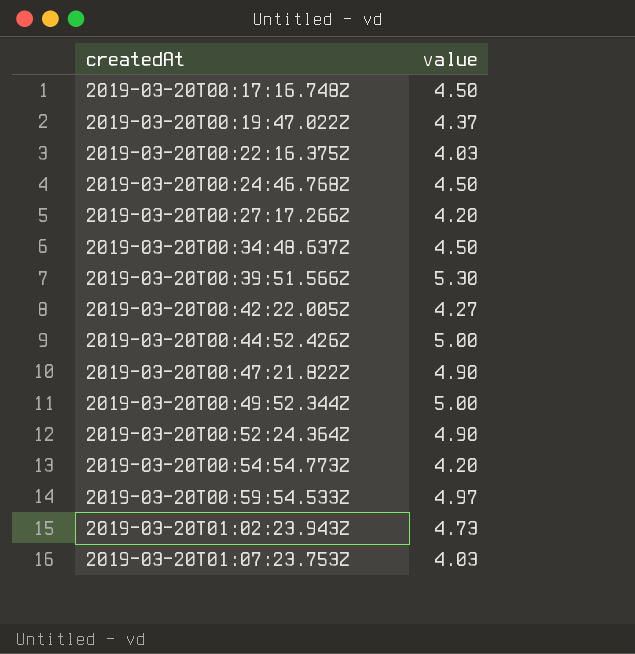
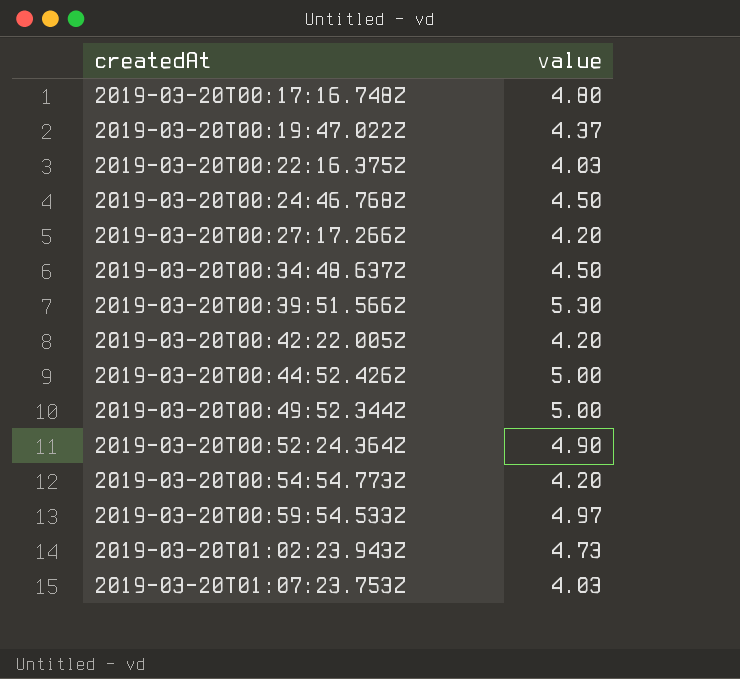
row 2019-03-20T00:47:21.822Z: 4.90 -> none
2019-03-20T00:17:16.748Z | value: 4.50 -> 4.80
2019-03-20T00:42:22.005Z | value: 4.27 -> 4.20

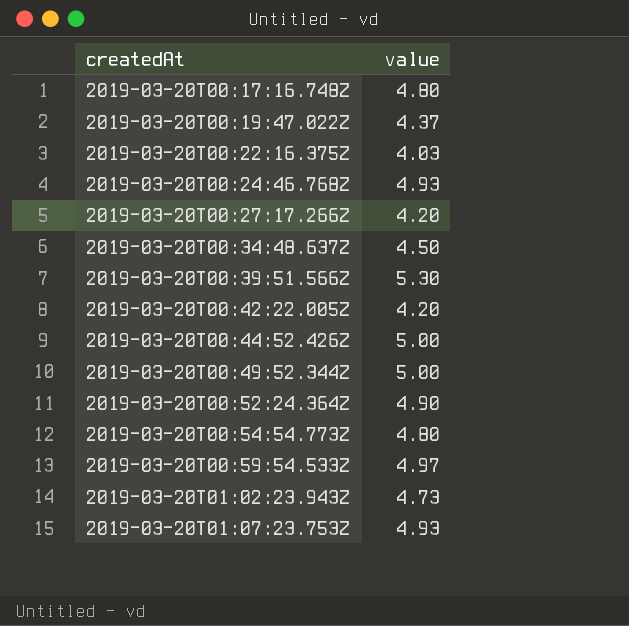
2019-03-20T00:24:46.768Z | value: 4.50 -> 4.93
2019-03-20T00:54:54.773Z | value: 4.20 -> 4.80
2019-03-20T01:07:23.753Z | value: 4.03 -> 4.93

